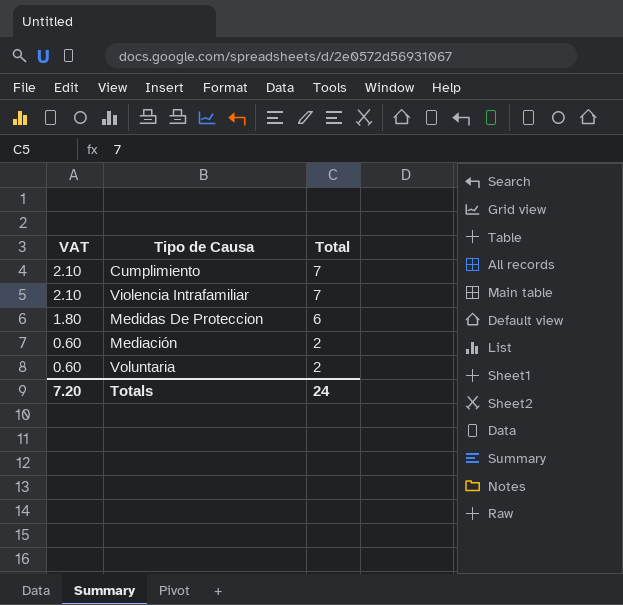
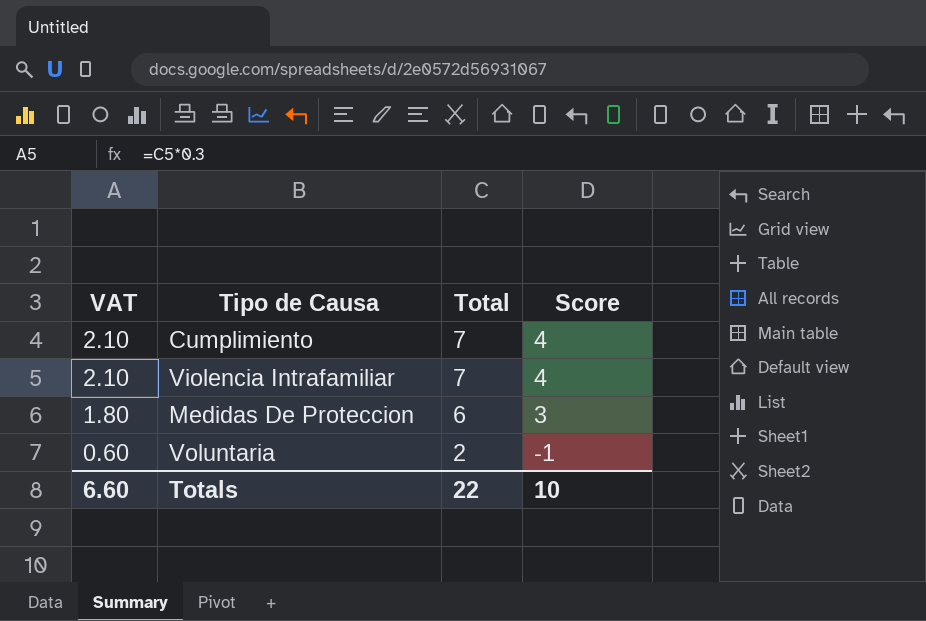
column Score | formula: none -> [Total] - 3
row Mediación: 0.60 | 2 -> none
Totals | VAT: 7.20 -> 6.60
Totals | Total: 24 -> 22

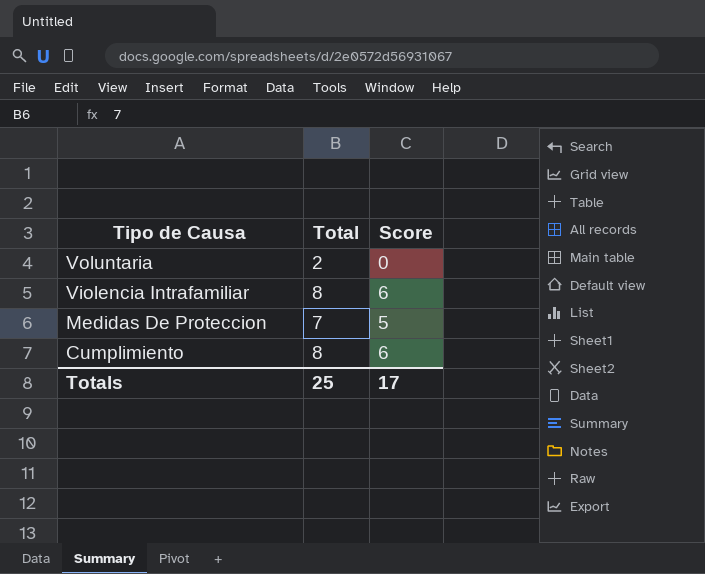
row order: VAT descending -> Tipo de Causa descending
column VAT | formula: [Total] * 0.3 -> none
column Score | formula: [Total] - 3 -> [Total] - 2
Violencia Intrafamiliar | Total: 7 -> 8
Medidas De Proteccion | Total: 6 -> 7
Cumplimiento | Total: 7 -> 8
Totals | Total: 22 -> 25
Totals | Score: 10 -> 17

